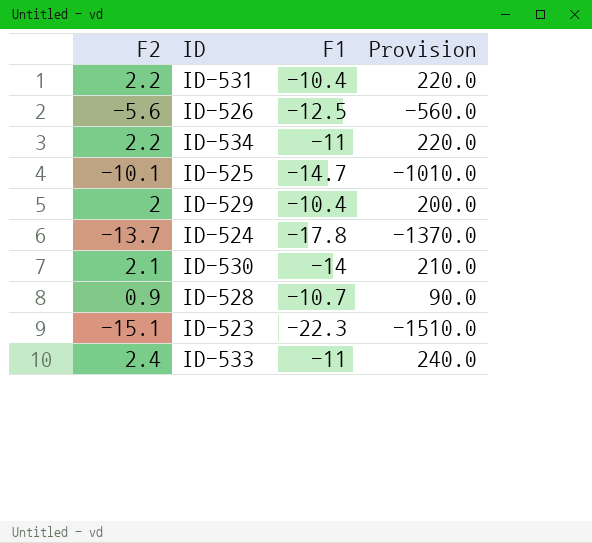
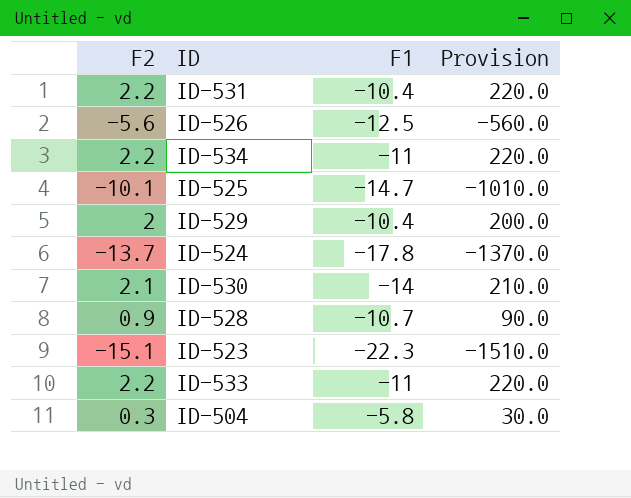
ID-533 | F2: 2.4 -> 2.2
ID-533 | Provision: 240.0 -> 220.0
row ID-504: none -> 0.3 | -5.8 | 30.0

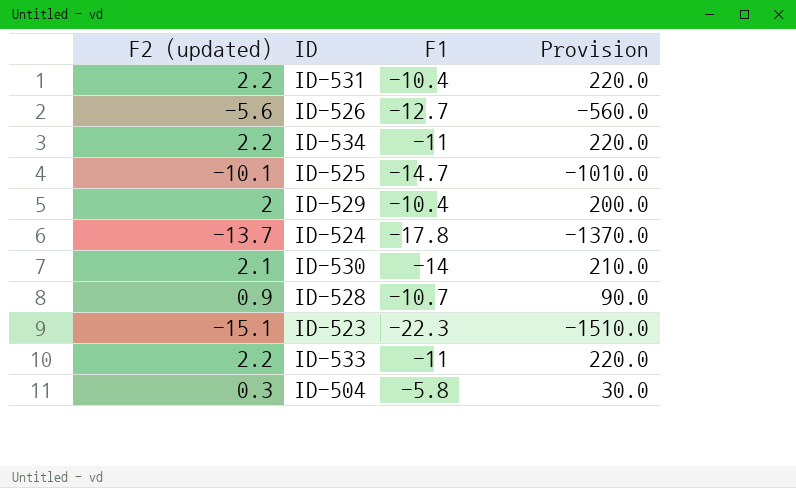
column name: F2 -> F2 (updated)
ID-526 | F1: -12.5 -> -12.7

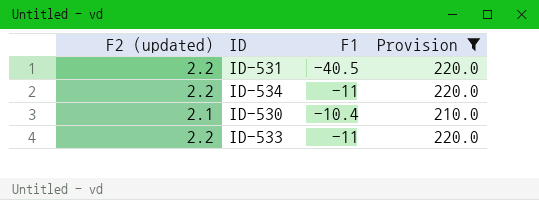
filter: none -> Provision >= 210.0
ID-531 | F1: -10.4 -> -40.5
ID-530 | F1: -14 -> -10.4

